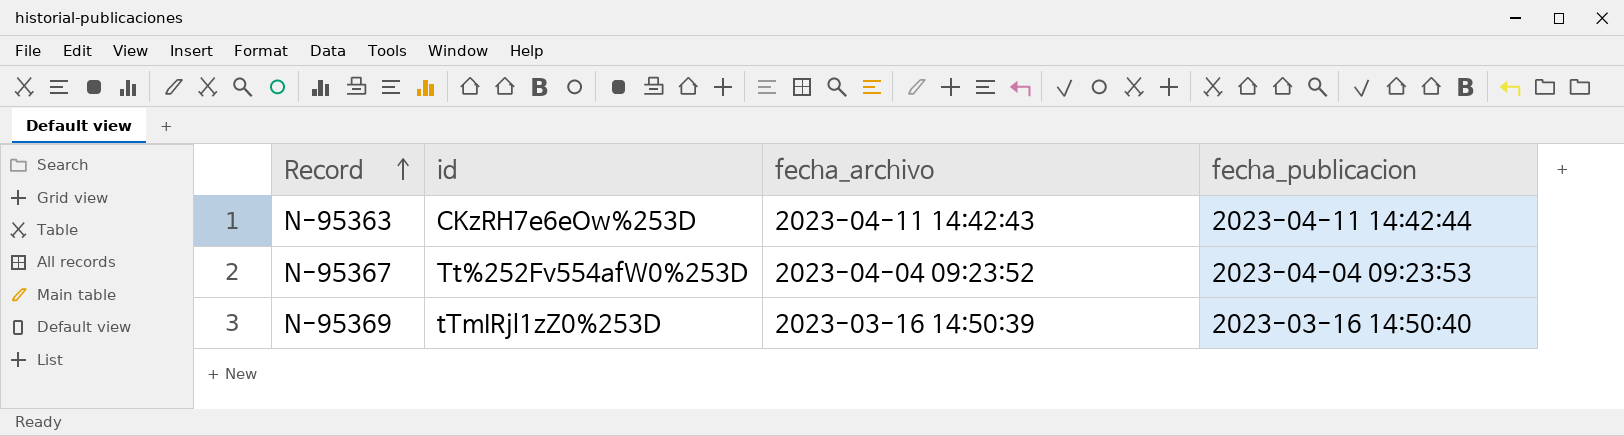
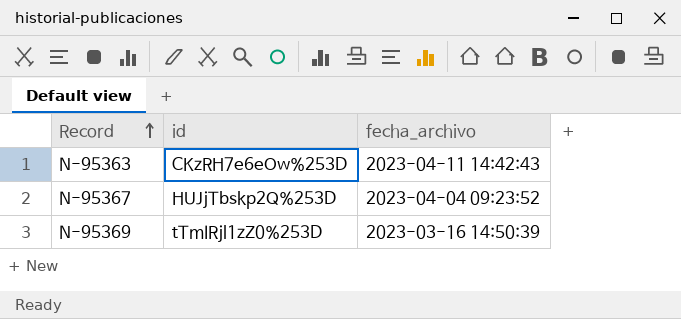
column fecha_publicacion | position: 4 -> none
N-95367 | id: Tt%252Fv554afW0%253D -> HUJjTbskp2Q%253D

